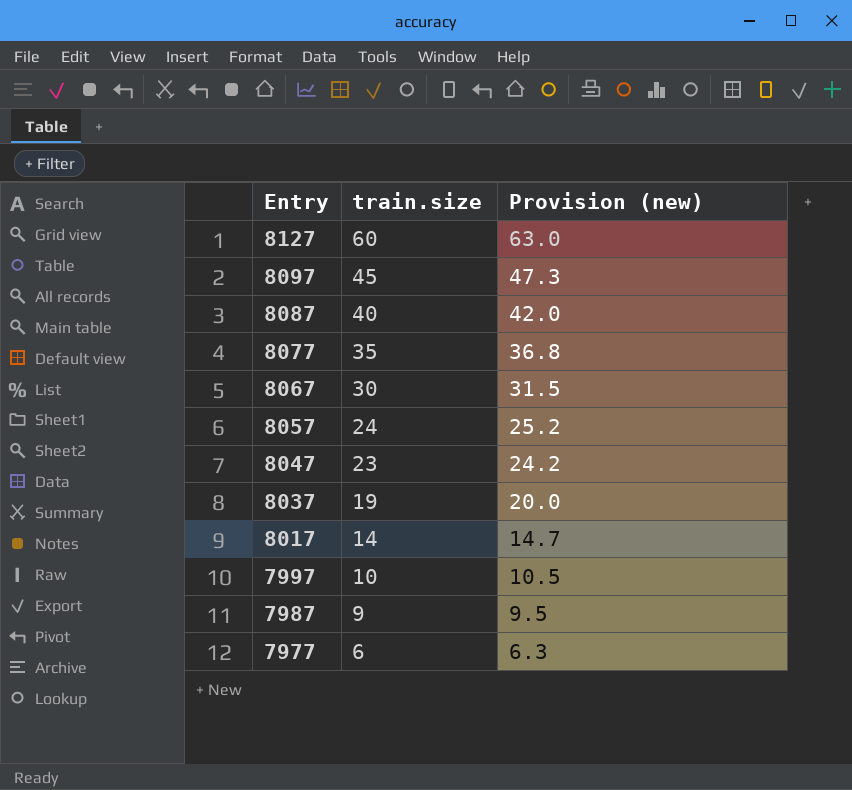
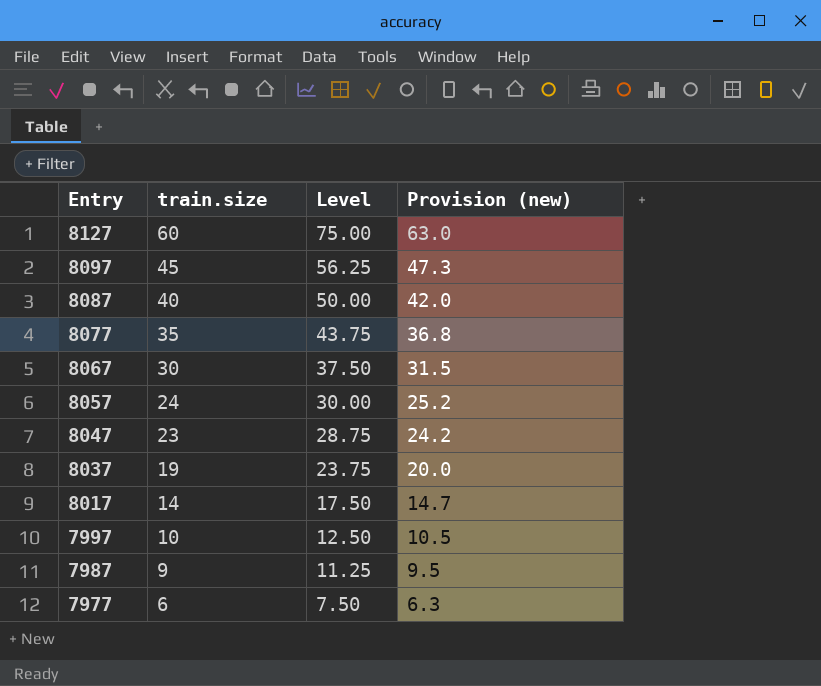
column Level | formula: none -> [train.size] * 1.25

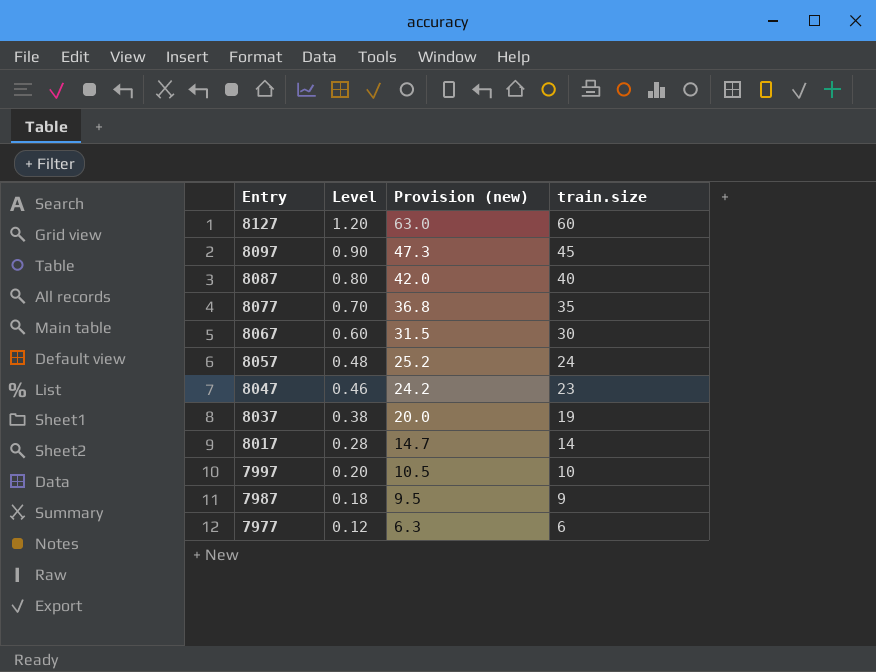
column Level | formula: [train.size] * 1.25 -> [train.size] * 0.02
column train.size | position: 2 -> 4

